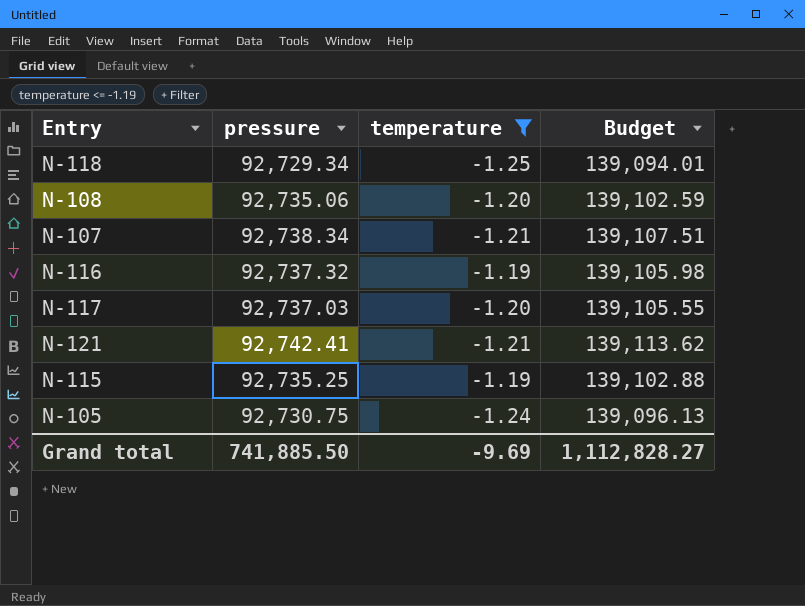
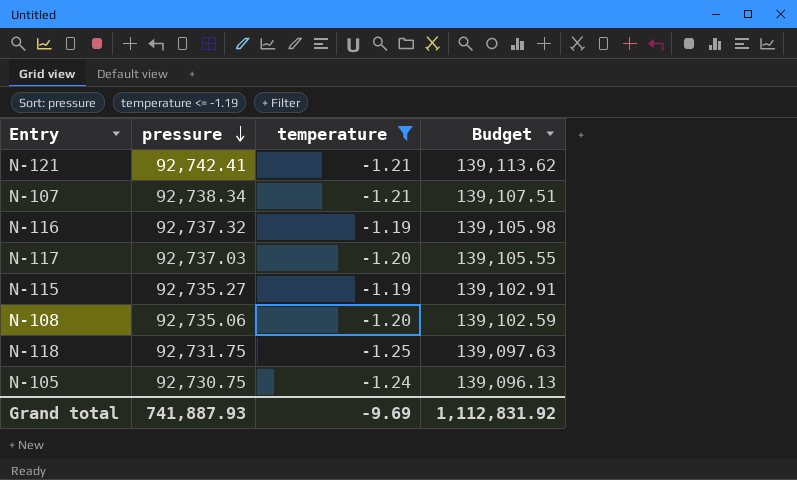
row order: none -> pressure descending
N-115 | pressure: 92,735.25 -> 92,735.27
N-115 | Budget: 139,102.88 -> 139,102.91
N-118 | pressure: 92,729.34 -> 92,731.75
N-118 | Budget: 139,094.01 -> 139,097.63
Grand total | pressure: 741,885.50 -> 741,887.93
Grand total | Budget: 1,112,828.27 -> 1,112,831.92

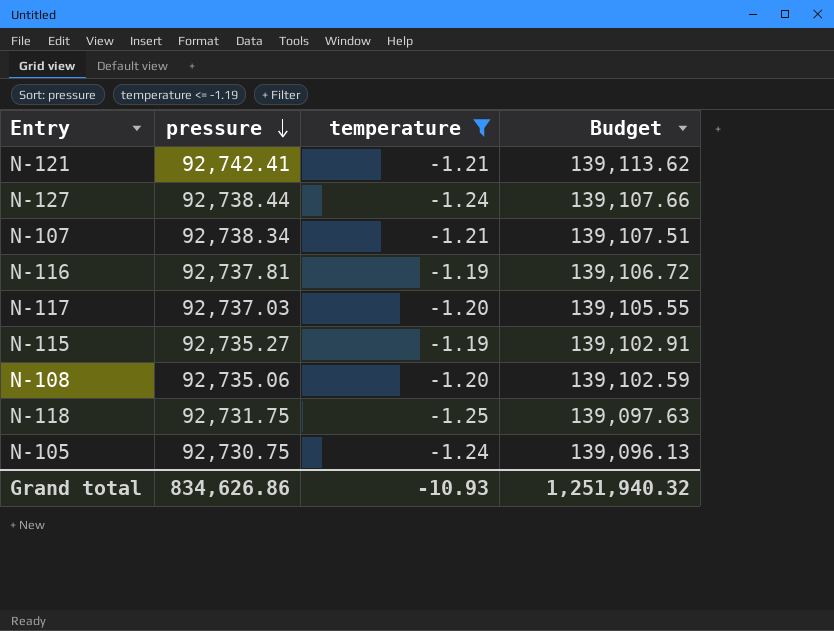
row N-127: none -> 92,738.44 | -1.24 | 139,107.66
N-116 | pressure: 92,737.32 -> 92,737.81
N-116 | Budget: 139,105.98 -> 139,106.72
Grand total | pressure: 741,887.93 -> 834,626.86
Grand total | temperature: -9.69 -> -10.93
Grand total | Budget: 1,112,831.92 -> 1,251,940.32

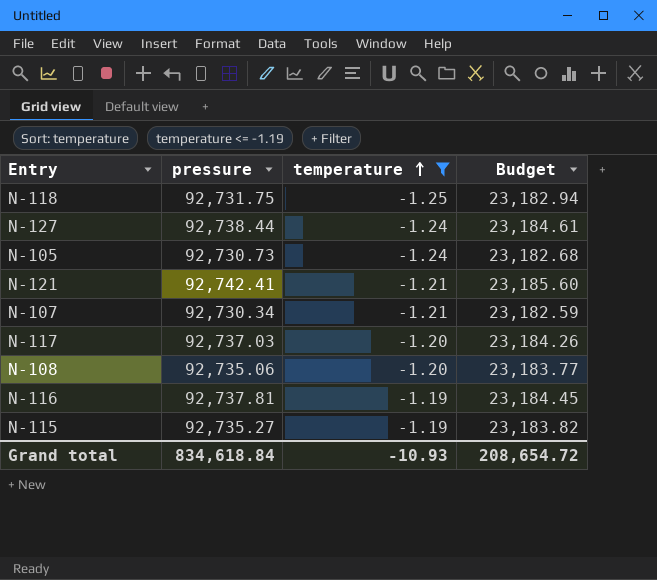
row order: pressure descending -> temperature ascending
column Budget | formula: [pressure] * 1.5 -> [pressure] * 0.25
N-105 | pressure: 92,730.75 -> 92,730.73
N-107 | pressure: 92,738.34 -> 92,730.34
Grand total | pressure: 834,626.86 -> 834,618.84
Grand total | Budget: 1,251,940.32 -> 208,654.72

